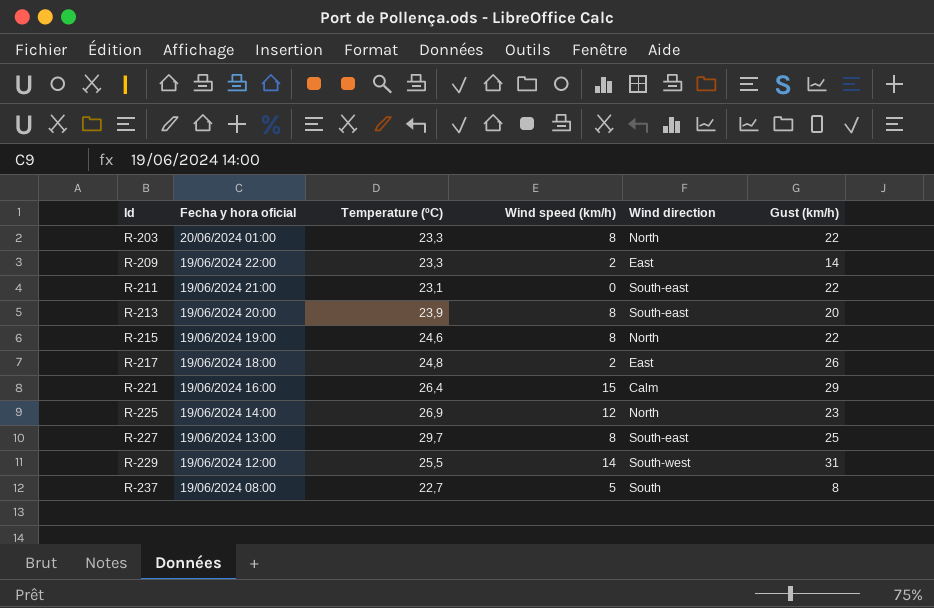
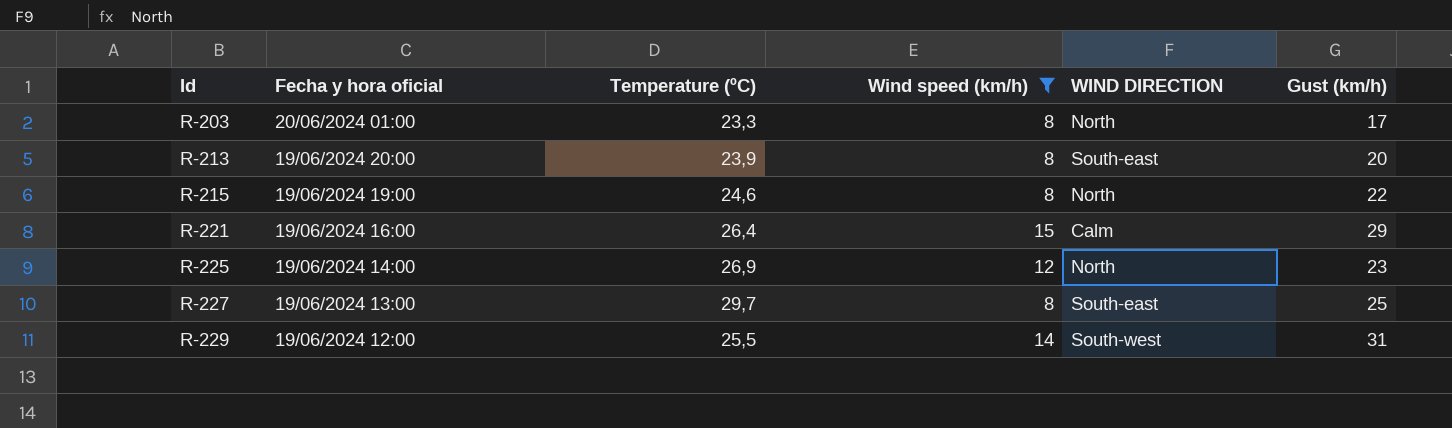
filter: none -> Wind speed (km/h) >= 8
column name: Wind direction -> WIND DIRECTION
R-203 | Gust (km/h): 22 -> 17

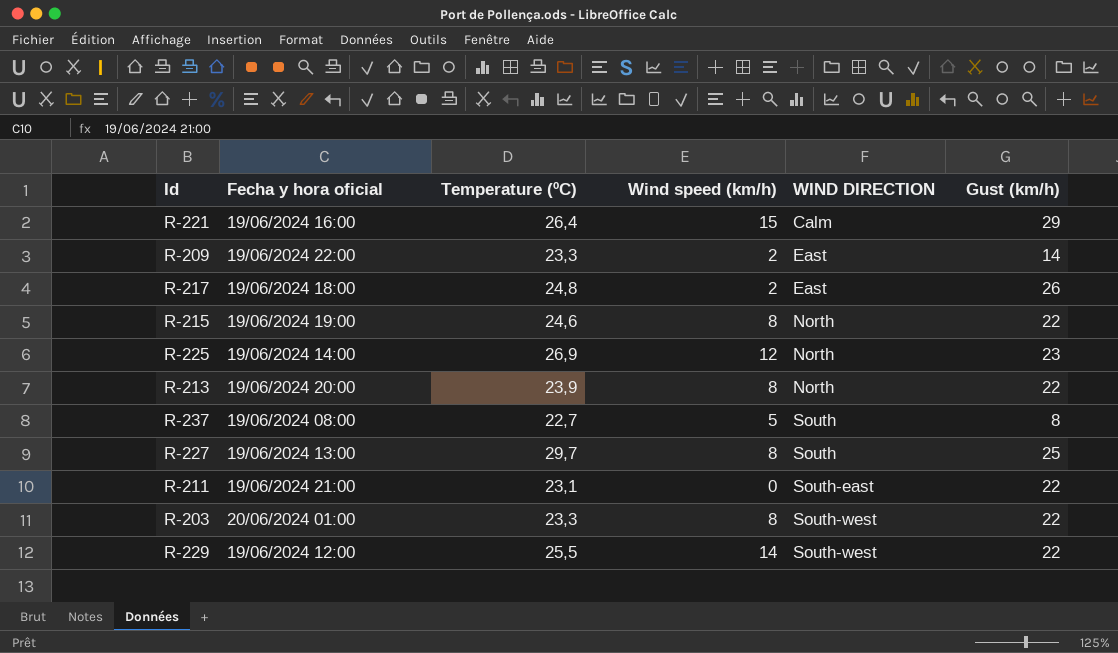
filter: Wind speed (km/h) >= 8 -> none
row order: Id ascending -> WIND DIRECTION ascending
R-213 | WIND DIRECTION: South-east -> North
R-213 | Gust (km/h): 20 -> 22
R-227 | WIND DIRECTION: South-east -> South
R-203 | WIND DIRECTION: North -> South-west
R-203 | Gust (km/h): 17 -> 22
R-229 | Gust (km/h): 31 -> 22

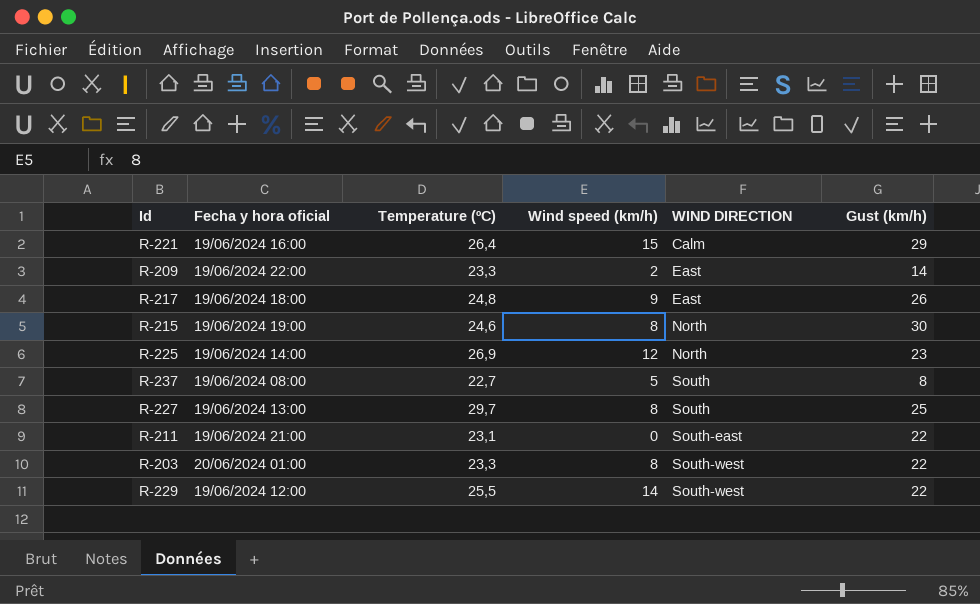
row R-213: 19/06/2024 20:00 | 23,9 | 8 | North | 22 -> none
R-217 | Wind speed (km/h): 2 -> 9
R-215 | Gust (km/h): 22 -> 30

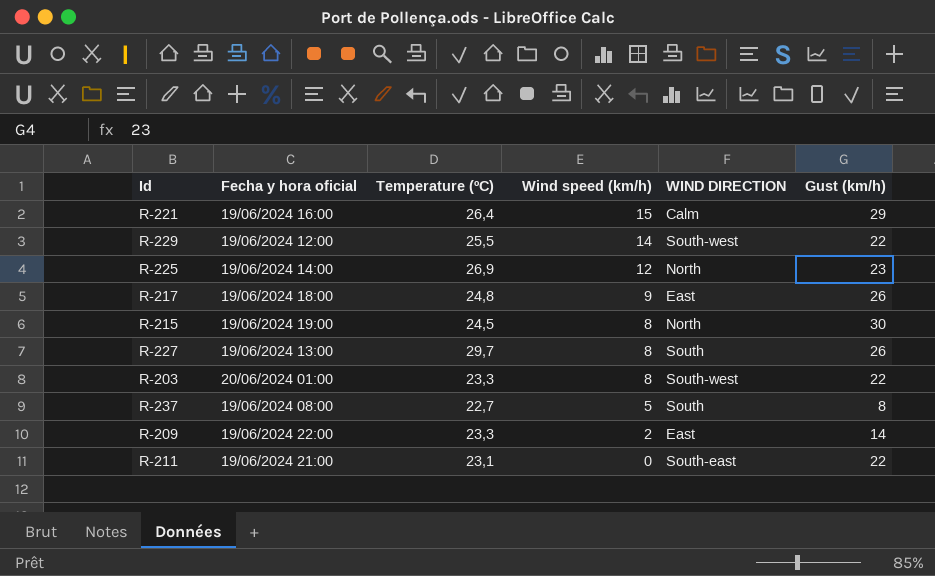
row order: WIND DIRECTION ascending -> Wind speed (km/h) descending
R-215 | Temperature (ºC): 24,6 -> 24,5
R-227 | Gust (km/h): 25 -> 26

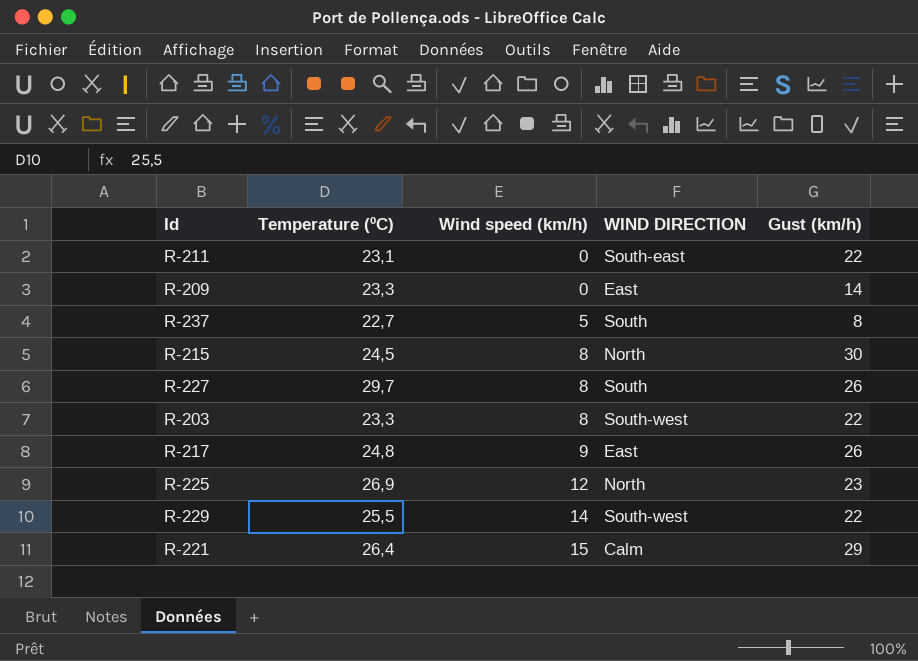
row order: Wind speed (km/h) descending -> Wind speed (km/h) ascending
column Fecha y hora oficial | position: 2 -> none
R-209 | Wind speed (km/h): 2 -> 0

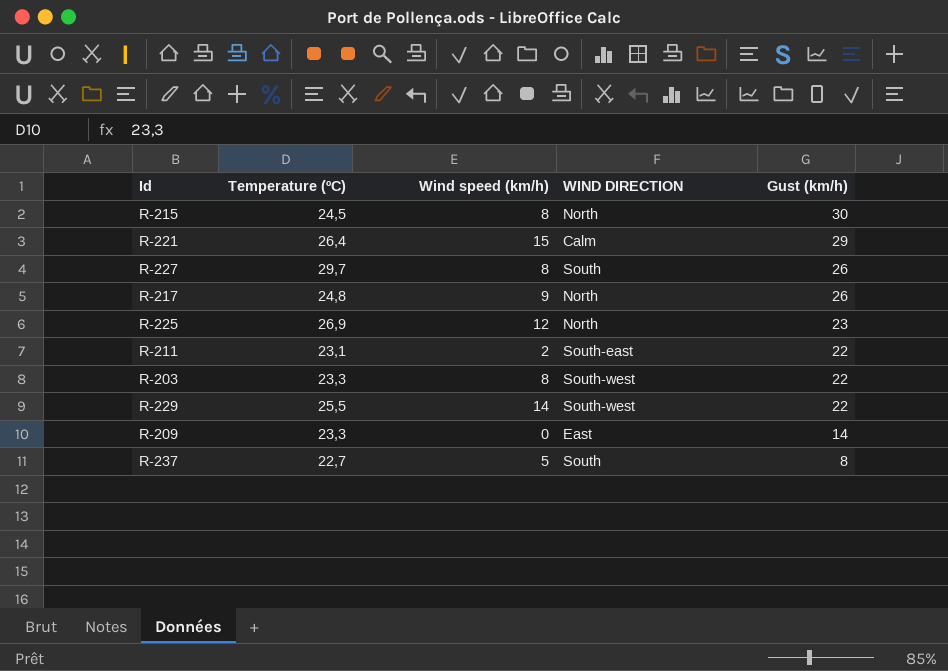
row order: Wind speed (km/h) ascending -> Gust (km/h) descending
R-217 | WIND DIRECTION: East -> North
R-211 | Wind speed (km/h): 0 -> 2

